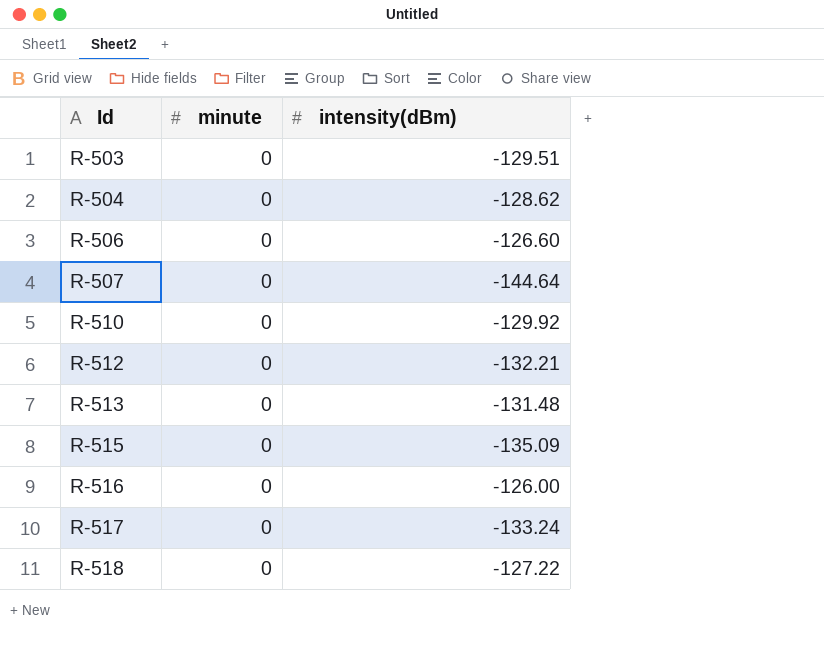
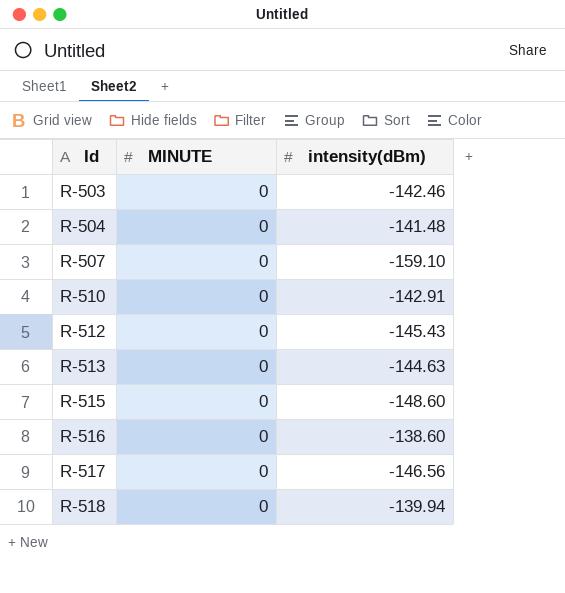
column name: minute -> MINUTE
row R-506: 0 | -126.60 -> none
R-503 | intensity(dBm): -129.51 -> -142.46
R-504 | intensity(dBm): -128.62 -> -141.48
R-507 | intensity(dBm): -144.64 -> -159.10
R-510 | intensity(dBm): -129.92 -> -142.91
R-512 | intensity(dBm): -132.21 -> -145.43
R-513 | intensity(dBm): -131.48 -> -144.63
R-515 | intensity(dBm): -135.09 -> -148.60
R-516 | intensity(dBm): -126.00 -> -138.60
R-517 | intensity(dBm): -133.24 -> -146.56
R-518 | intensity(dBm): -127.22 -> -139.94

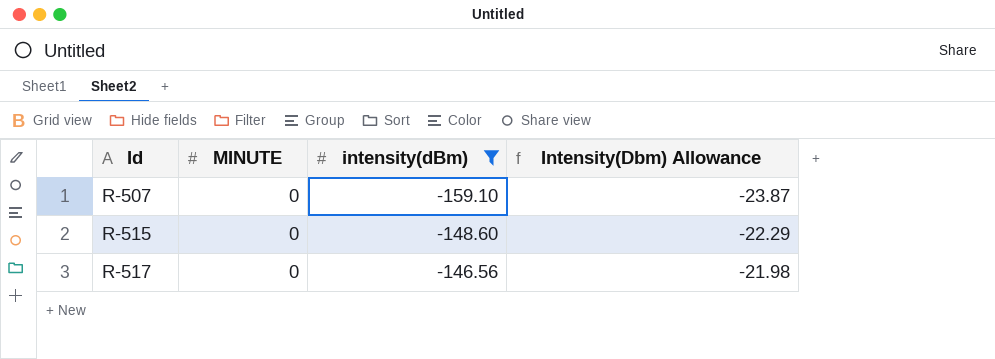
filter: none -> intensity(dBm) <= -146.56
column Intensity(Dbm) Allowance | formula: none -> [intensity(dBm)] * 0.15

